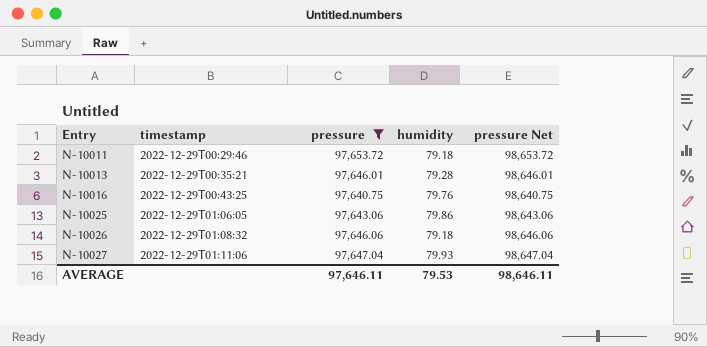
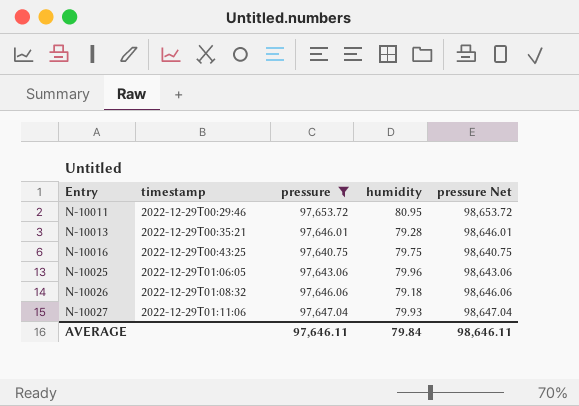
N-10011 | humidity: 79.18 -> 80.95
N-10016 | humidity: 79.76 -> 79.75
N-10025 | humidity: 79.86 -> 79.96
AVERAGE | humidity: 79.53 -> 79.84

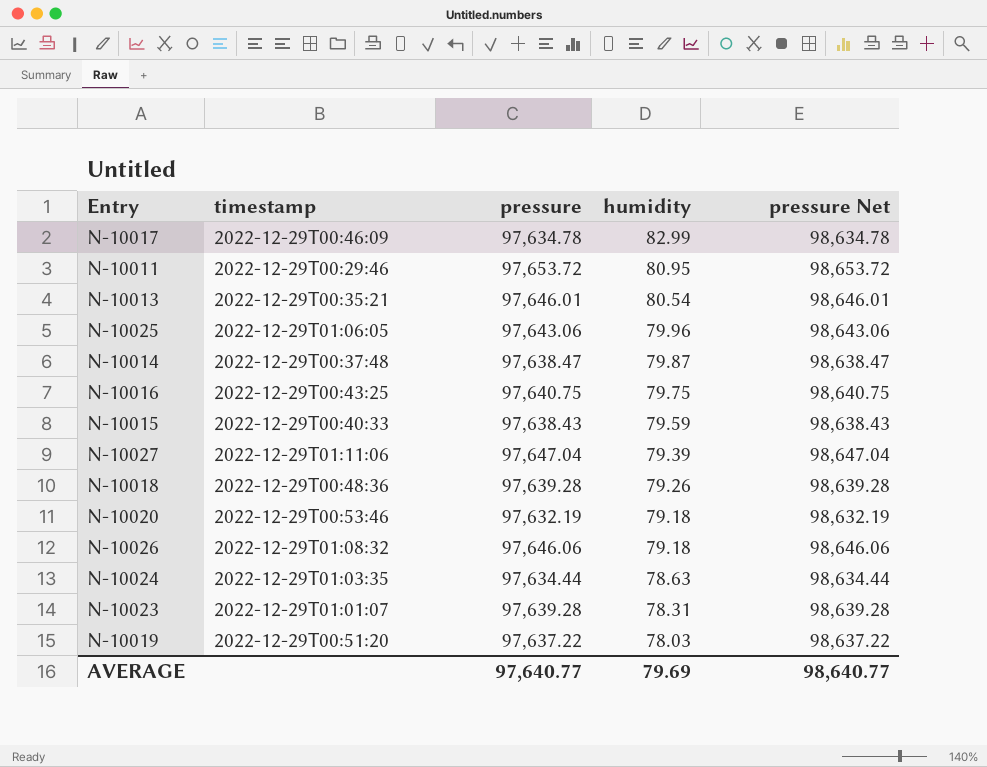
filter: pressure >= 97,640.75 -> none
row order: Entry ascending -> humidity descending
N-10013 | humidity: 79.28 -> 80.54
N-10027 | humidity: 79.93 -> 79.39
AVERAGE | pressure: 97,646.11 -> 97,640.77
AVERAGE | humidity: 79.84 -> 79.69
AVERAGE | pressure Net: 98,646.11 -> 98,640.77

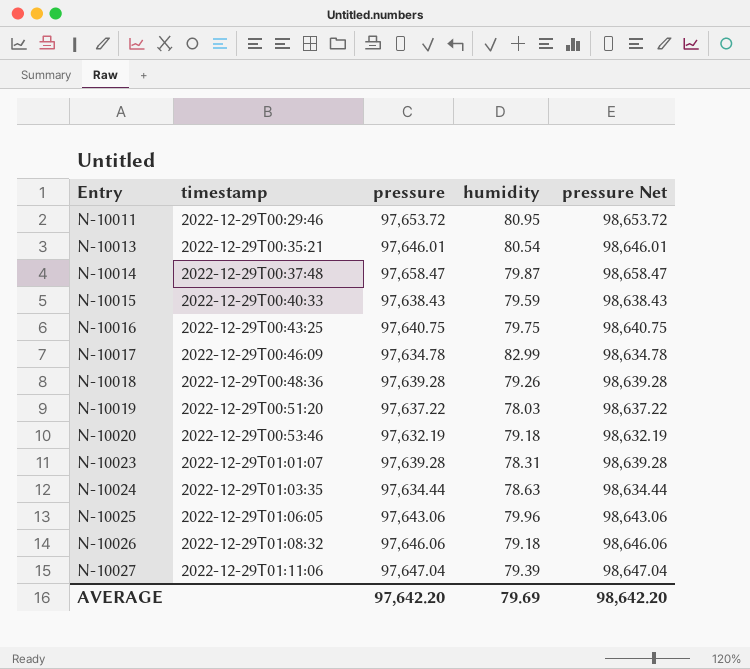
row order: humidity descending -> Entry ascending
N-10014 | pressure: 97,638.47 -> 97,658.47
N-10014 | pressure Net: 98,638.47 -> 98,658.47
AVERAGE | pressure: 97,640.77 -> 97,642.20
AVERAGE | pressure Net: 98,640.77 -> 98,642.20

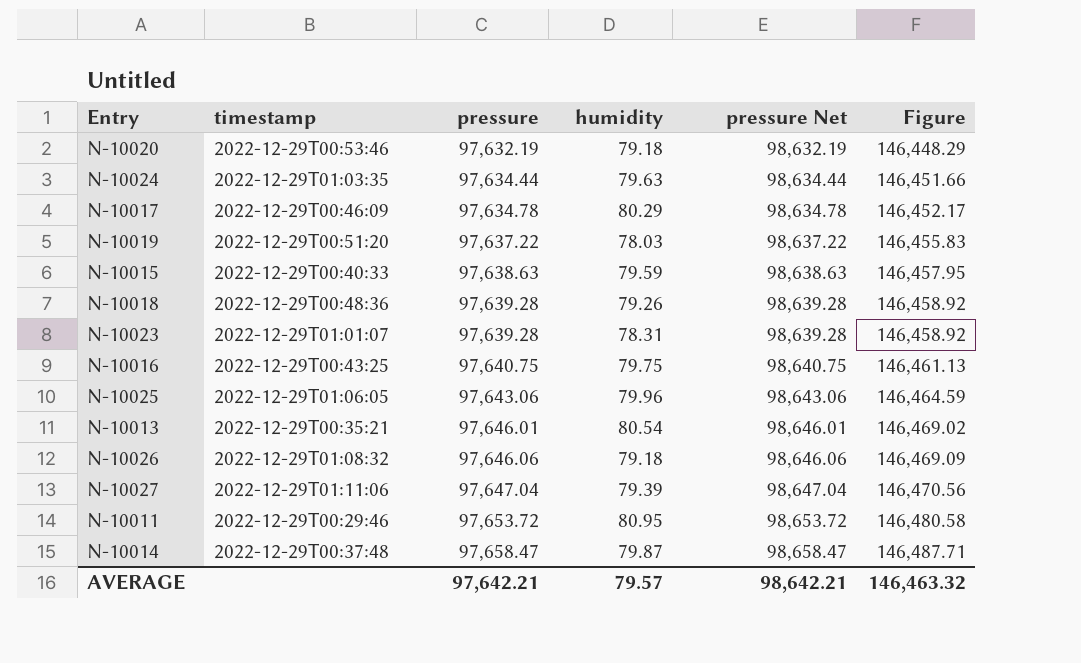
row order: Entry ascending -> pressure ascending
column Figure | formula: none -> [pressure] * 1.5
N-10024 | humidity: 78.63 -> 79.63
N-10017 | humidity: 82.99 -> 80.29
N-10015 | pressure: 97,638.43 -> 97,638.63
N-10015 | pressure Net: 98,638.43 -> 98,638.63
AVERAGE | pressure: 97,642.20 -> 97,642.21
AVERAGE | humidity: 79.69 -> 79.57
AVERAGE | pressure Net: 98,642.20 -> 98,642.21

